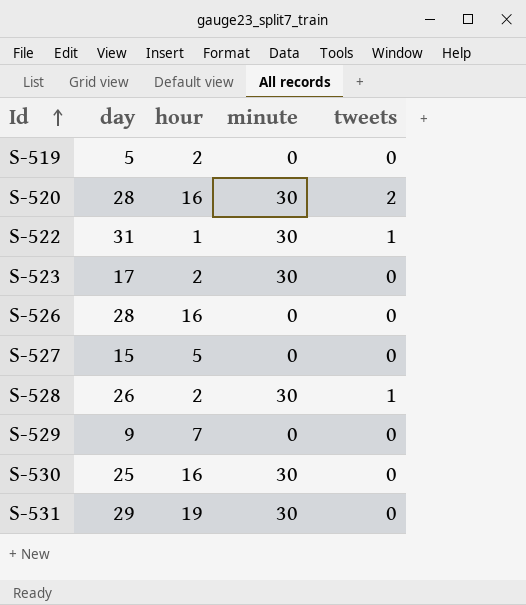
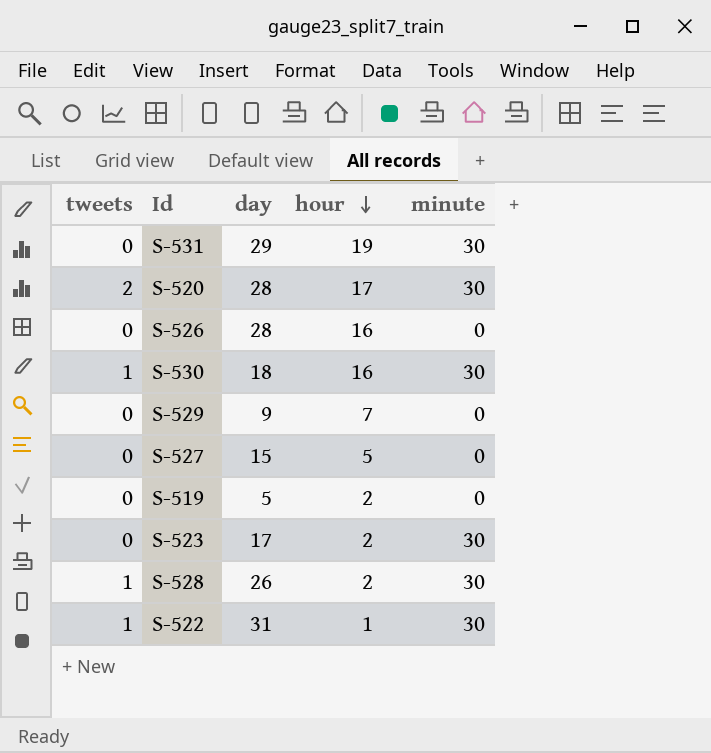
row order: Id ascending -> hour descending
column tweets | position: 5 -> 1
S-520 | hour: 16 -> 17
S-530 | tweets: 0 -> 1
S-530 | day: 25 -> 18

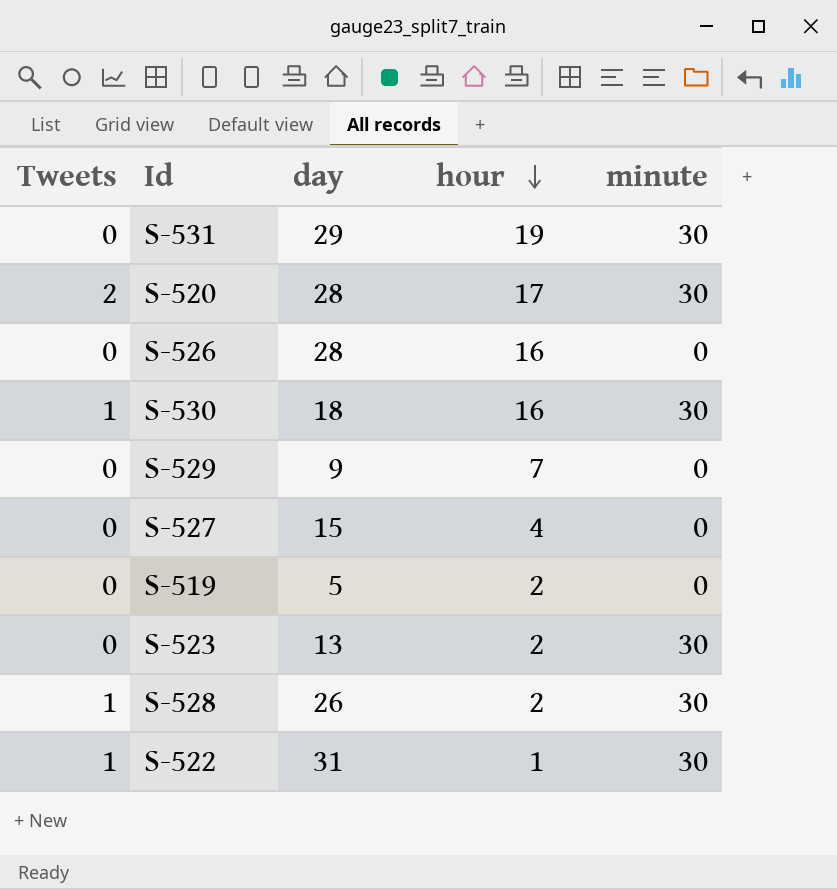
column name: tweets -> Tweets
S-527 | hour: 5 -> 4
S-523 | day: 17 -> 13

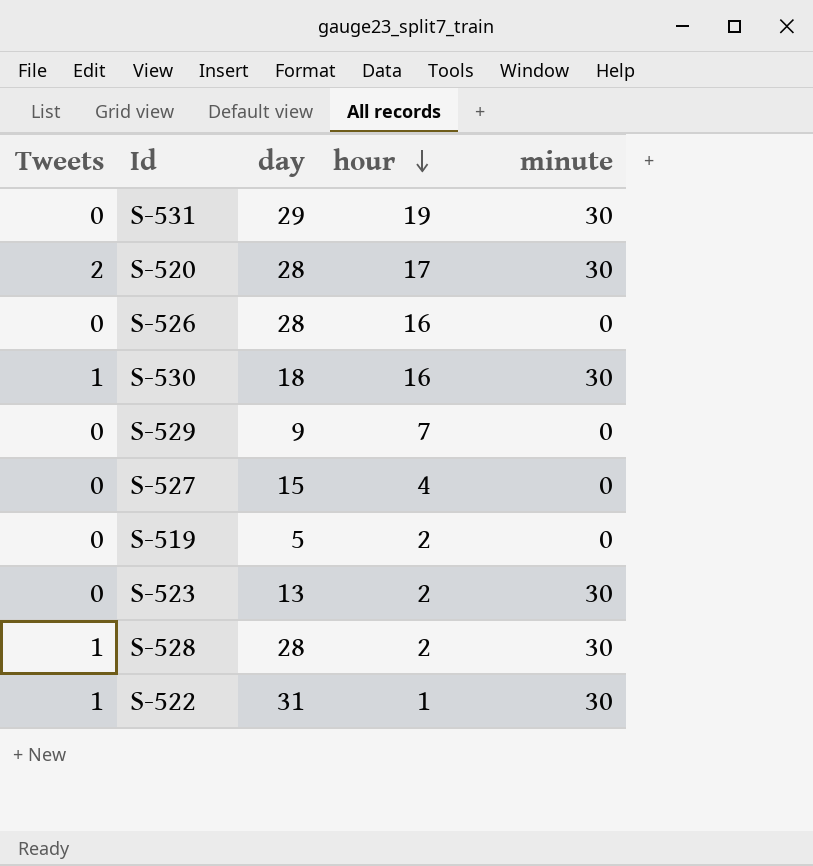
S-528 | day: 26 -> 28

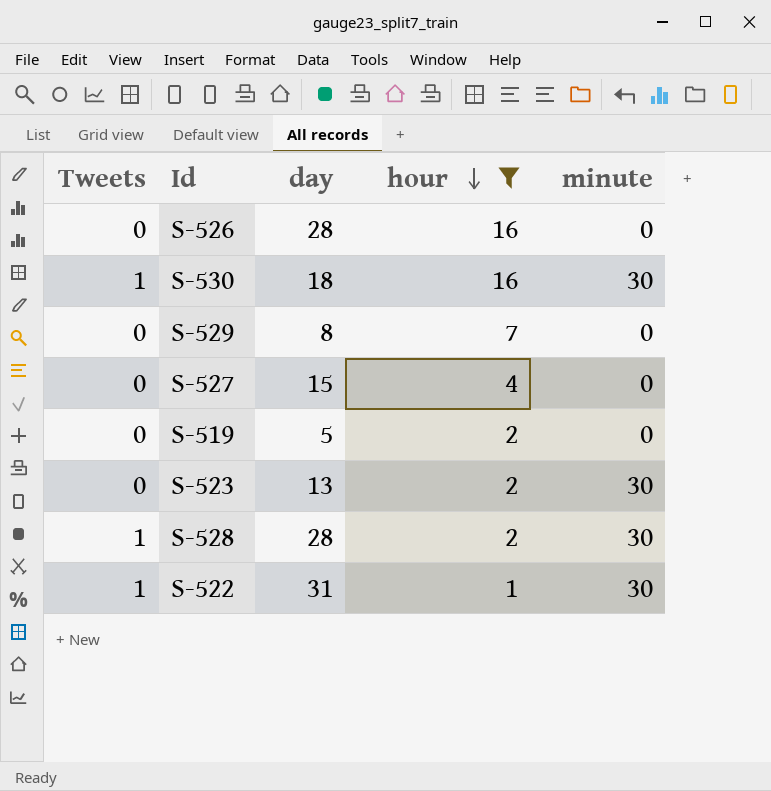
filter: none -> hour <= 16
S-529 | day: 9 -> 8

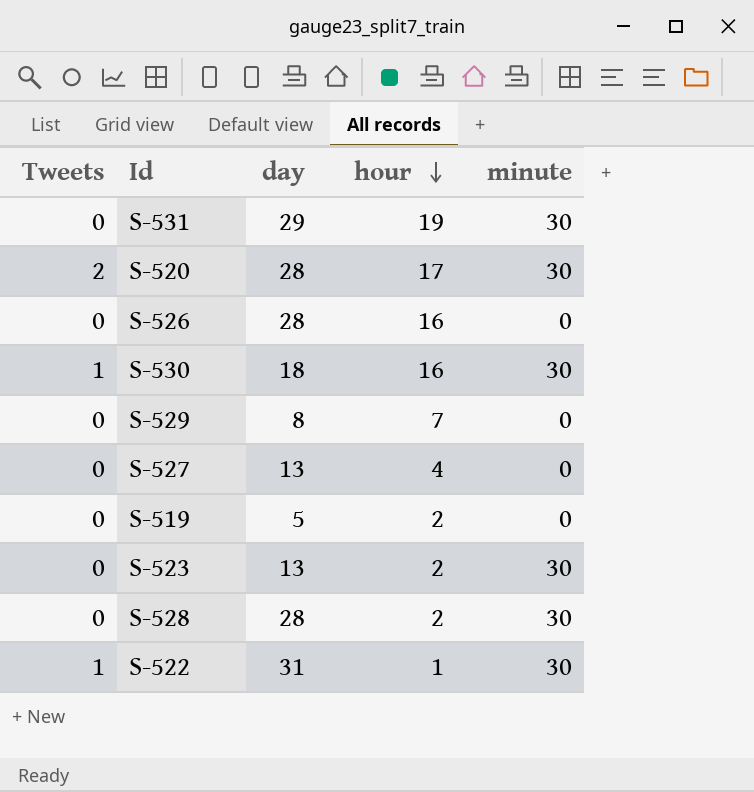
filter: hour <= 16 -> none
S-527 | day: 15 -> 13
S-528 | Tweets: 1 -> 0

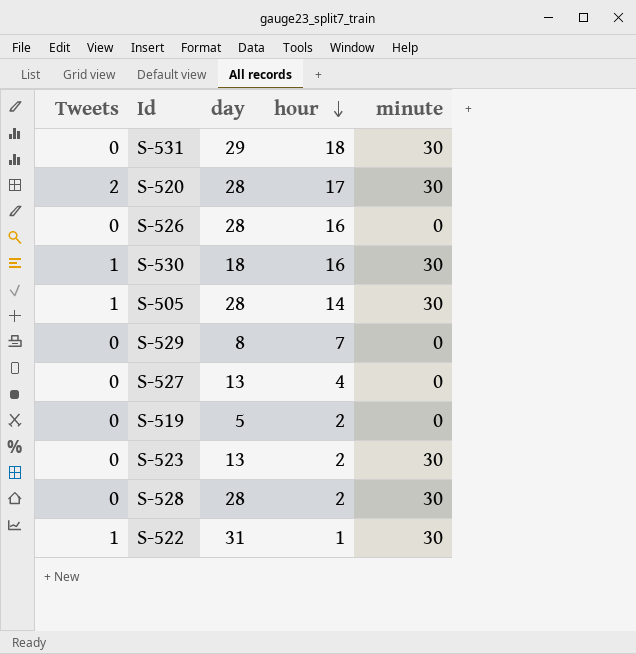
S-531 | hour: 19 -> 18
row S-505: none -> 1 | 28 | 14 | 30

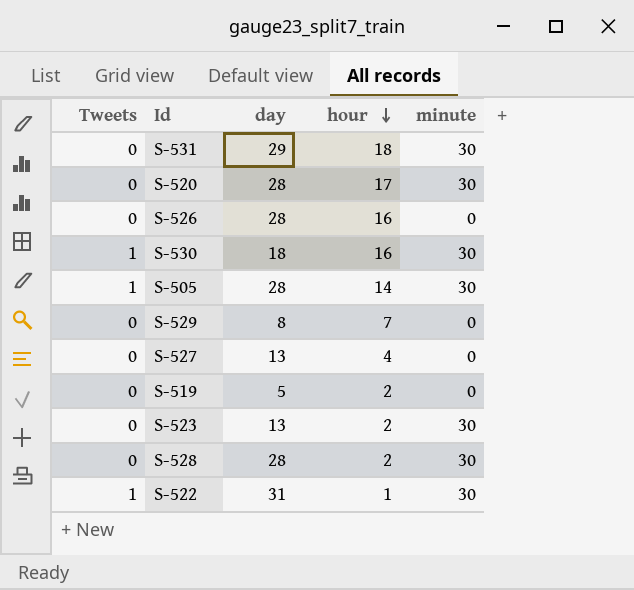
S-520 | Tweets: 2 -> 0

